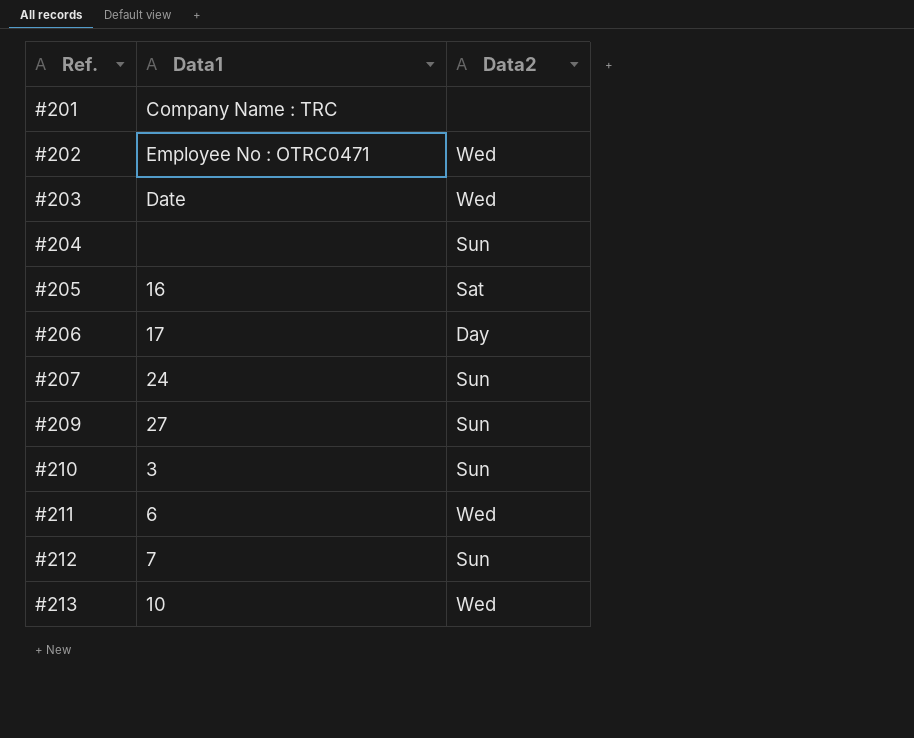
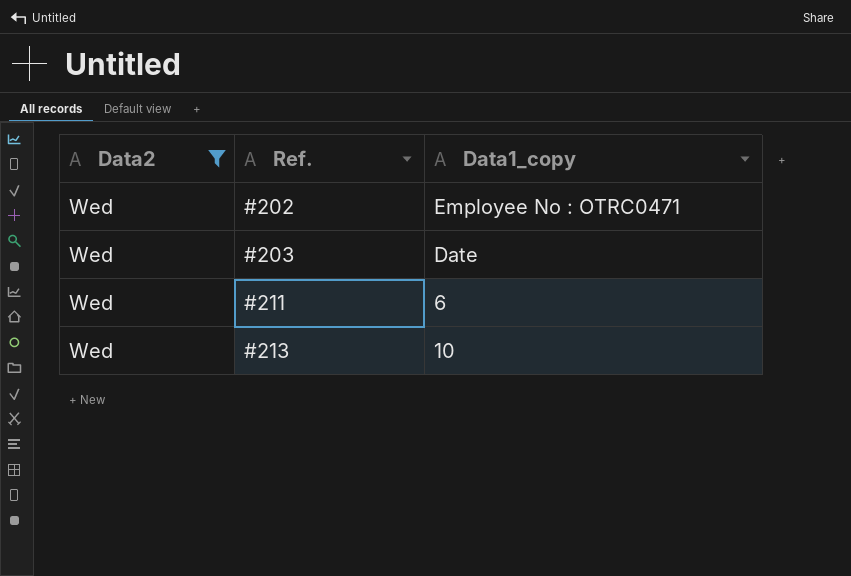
filter: none -> Data2 = Wed
column Data2 | position: 3 -> 1
column name: Data1 -> Data1_copy

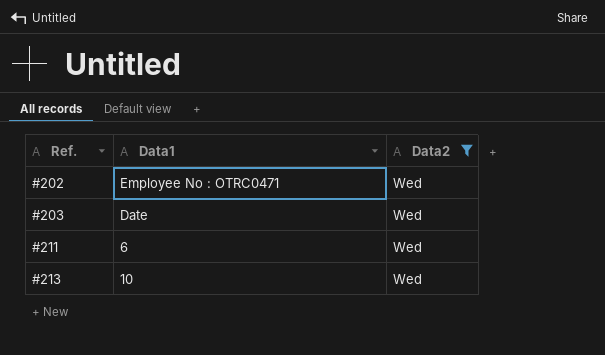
column name: Data1_copy -> Data1
column Data2 | position: 1 -> 3

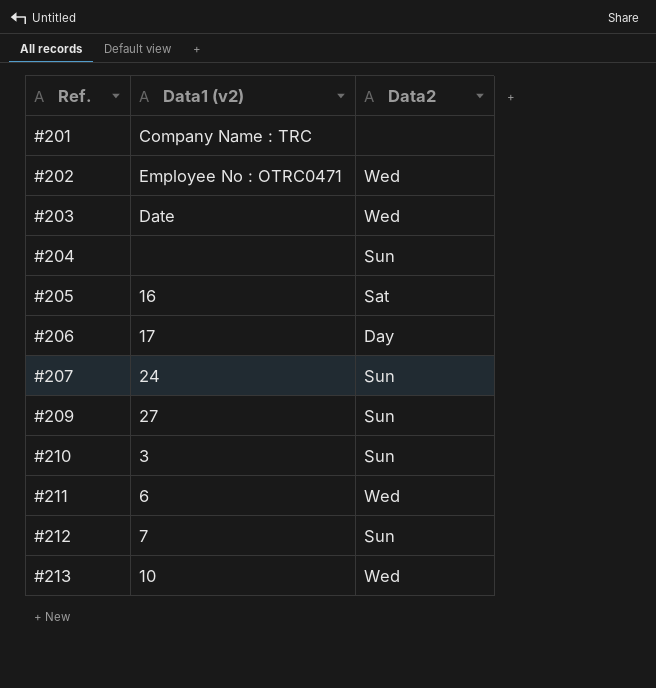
filter: Data2 = Wed -> none
column name: Data1 -> Data1 (v2)

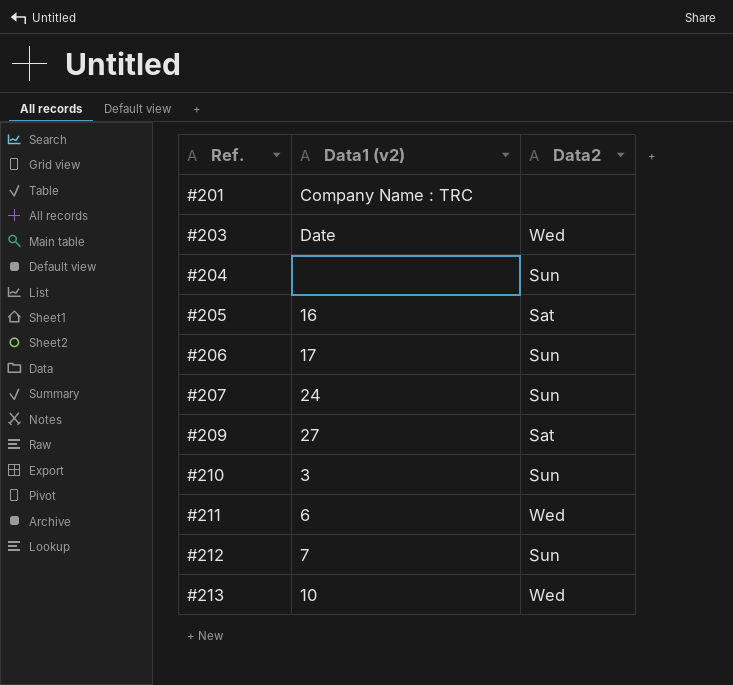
row #202: Employee No : OTRC0471 | Wed -> none
#206 | Data2: Day -> Sun
#209 | Data2: Sun -> Sat

